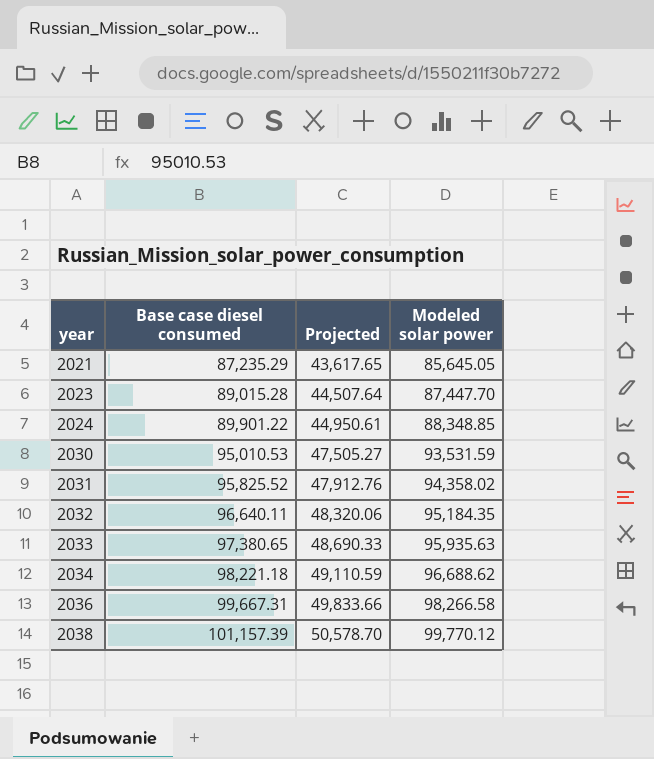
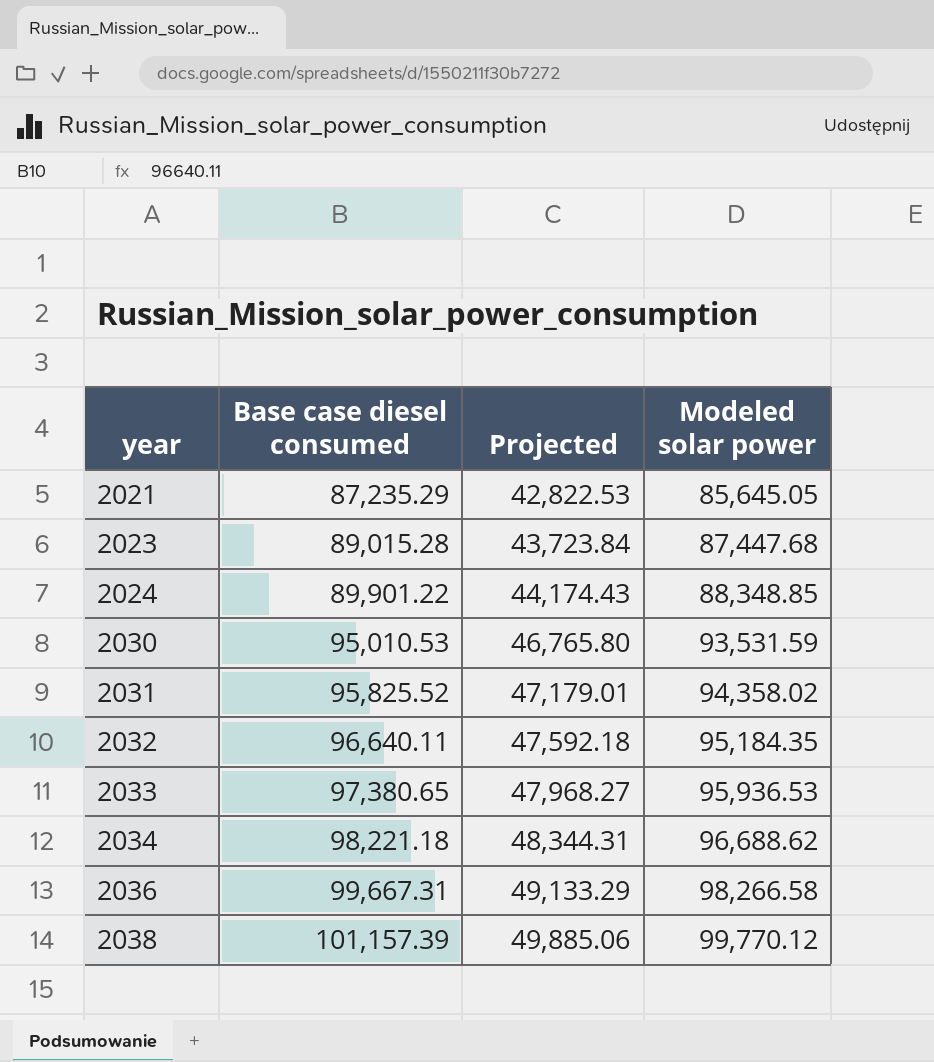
column Projected | formula: [Base case diesel consumed] * 0.5 -> [Modeled solar power] * 0.5
2023 | Modeled solar power: 87,447.70 -> 87,447.68
2033 | Modeled solar power: 95,935.63 -> 95,936.53

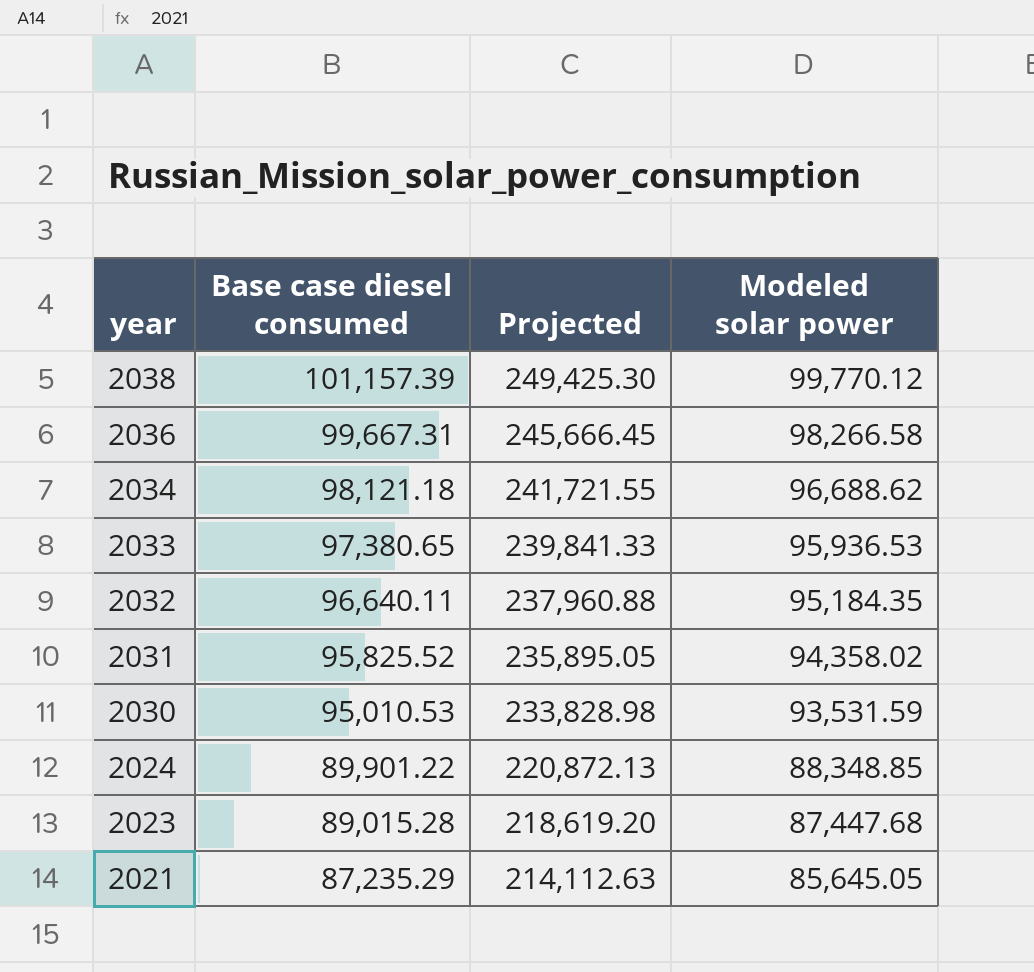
row order: year ascending -> year descending
column Projected | formula: [Modeled solar power] * 0.5 -> [Modeled solar power] * 2.5
2034 | Base case diesel consumed: 98,221.18 -> 98,121.18

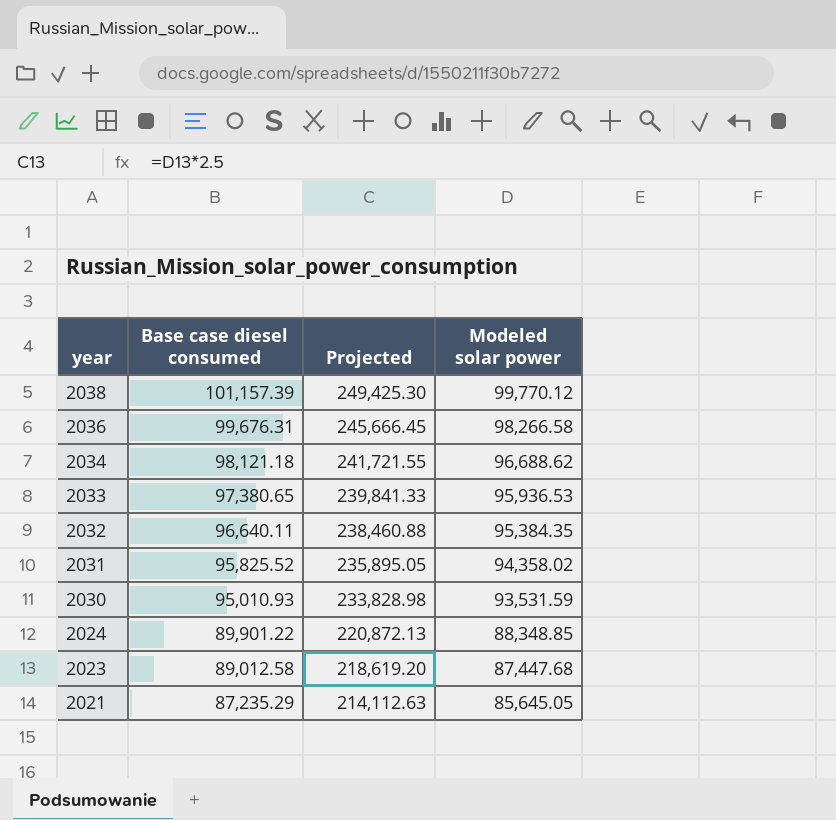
2036 | Base case diesel consumed: 99,667.31 -> 99,676.31
2032 | Projected: 237,960.88 -> 238,460.88
2032 | Modeled solar power: 95,184.35 -> 95,384.35
2030 | Base case diesel consumed: 95,010.53 -> 95,010.93
2023 | Base case diesel consumed: 89,015.28 -> 89,012.58

